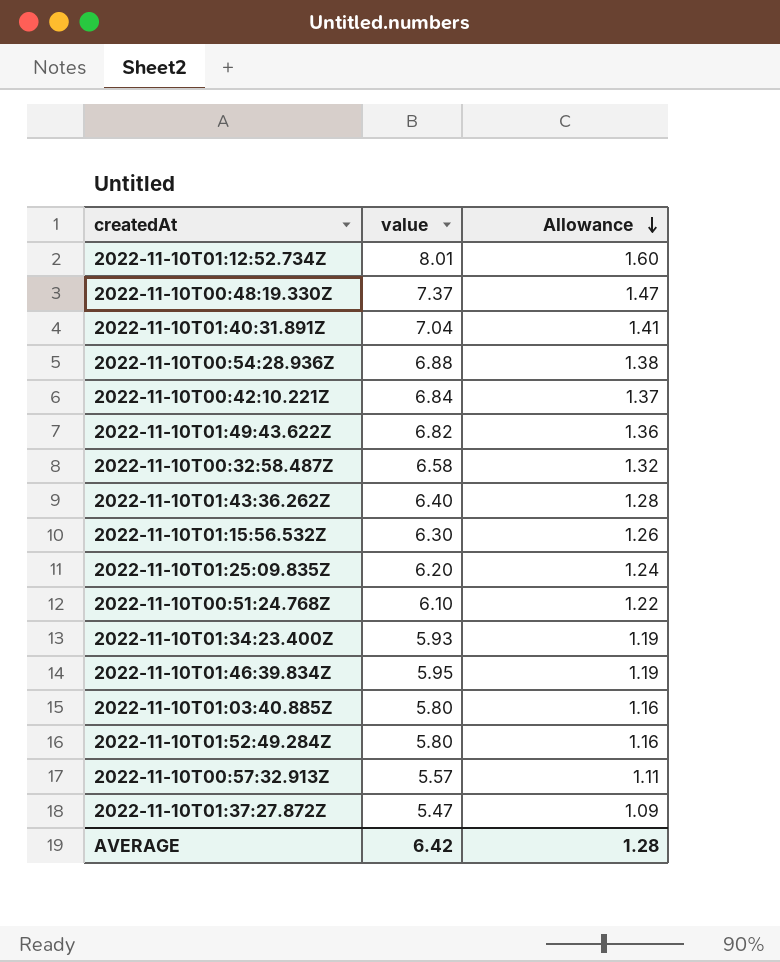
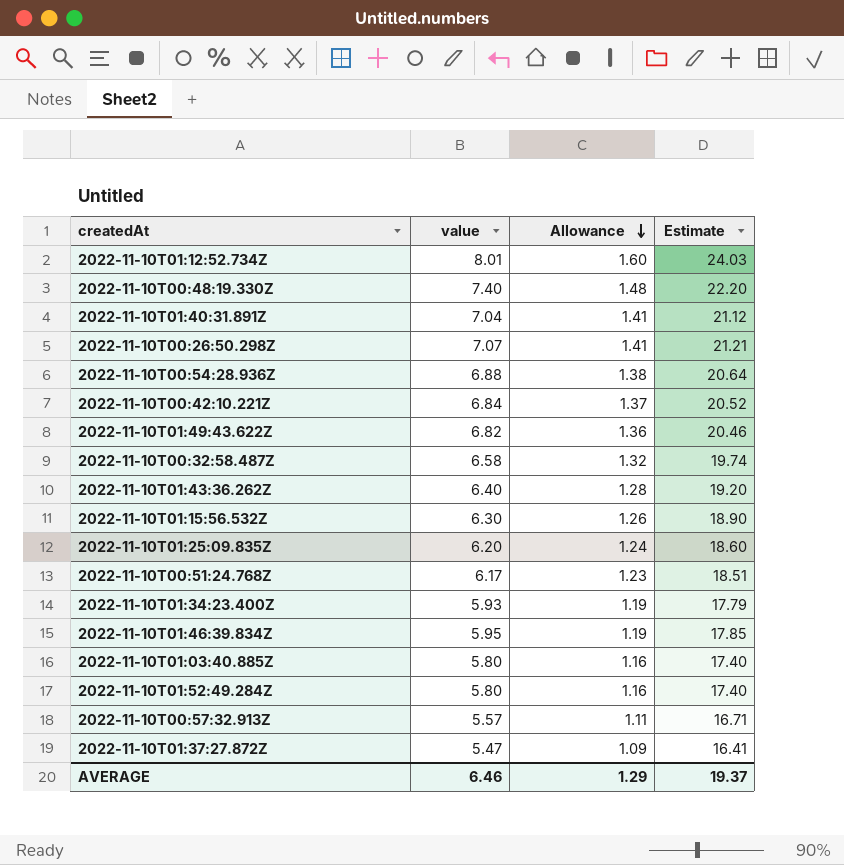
column Estimate | formula: none -> [value] * 3
2022-11-10T00:48:19.330Z | value: 7.37 -> 7.40
2022-11-10T00:48:19.330Z | Allowance: 1.47 -> 1.48
row 2022-11-10T00:26:50.298Z: none -> 7.07 | 1.41 | 21.21
2022-11-10T00:51:24.768Z | value: 6.10 -> 6.17
2022-11-10T00:51:24.768Z | Allowance: 1.22 -> 1.23
AVERAGE | value: 6.42 -> 6.46
AVERAGE | Allowance: 1.28 -> 1.29

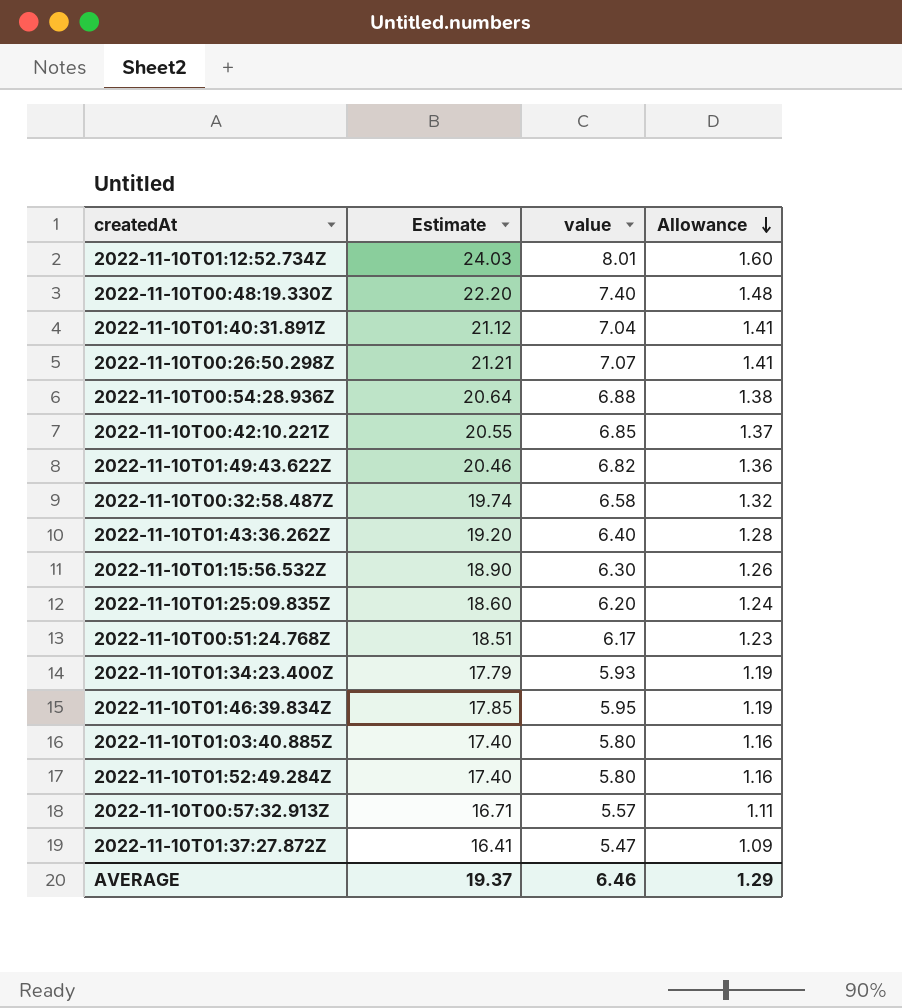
column Estimate | position: 4 -> 2
2022-11-10T00:42:10.221Z | Estimate: 20.52 -> 20.55
2022-11-10T00:42:10.221Z | value: 6.84 -> 6.85

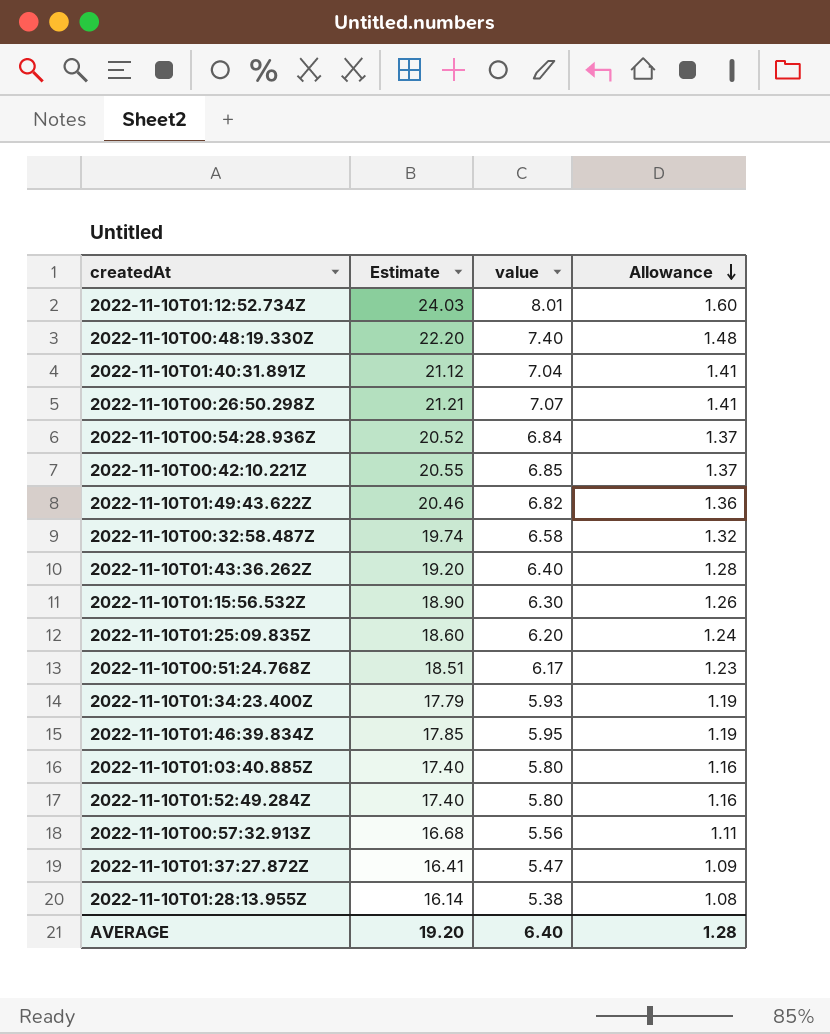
2022-11-10T00:54:28.936Z | Estimate: 20.64 -> 20.52
2022-11-10T00:54:28.936Z | value: 6.88 -> 6.84
2022-11-10T00:54:28.936Z | Allowance: 1.38 -> 1.37
2022-11-10T00:57:32.913Z | Estimate: 16.71 -> 16.68
2022-11-10T00:57:32.913Z | value: 5.57 -> 5.56
row 2022-11-10T01:28:13.955Z: none -> 16.14 | 5.38 | 1.08
AVERAGE | Estimate: 19.37 -> 19.20
AVERAGE | value: 6.46 -> 6.40
AVERAGE | Allowance: 1.29 -> 1.28

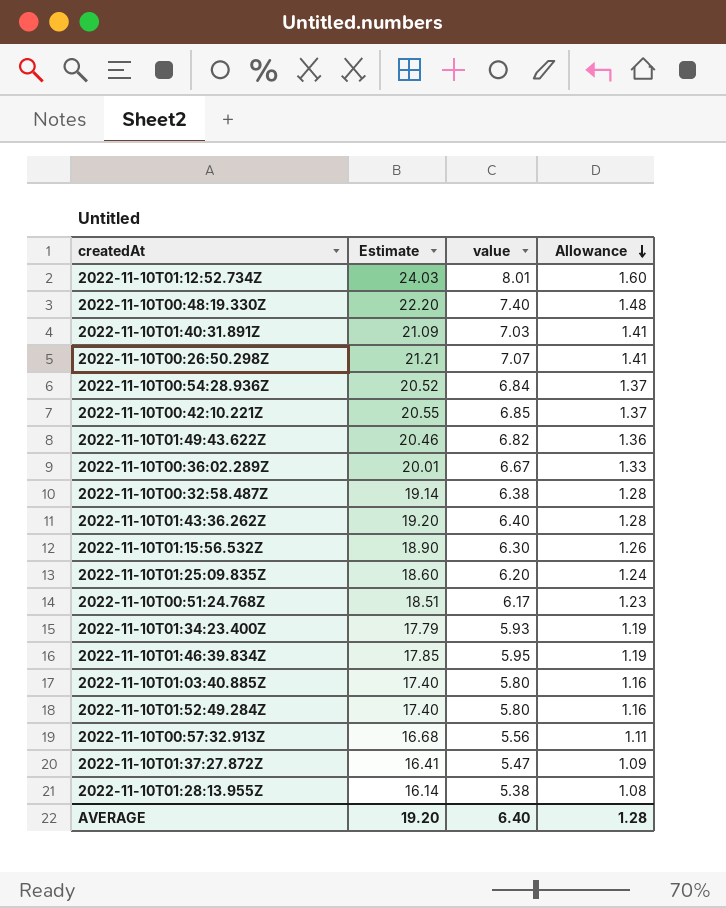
2022-11-10T01:40:31.891Z | Estimate: 21.12 -> 21.09
2022-11-10T01:40:31.891Z | value: 7.04 -> 7.03
row 2022-11-10T00:36:02.289Z: none -> 20.01 | 6.67 | 1.33
2022-11-10T00:32:58.487Z | Estimate: 19.74 -> 19.14
2022-11-10T00:32:58.487Z | value: 6.58 -> 6.38
2022-11-10T00:32:58.487Z | Allowance: 1.32 -> 1.28

